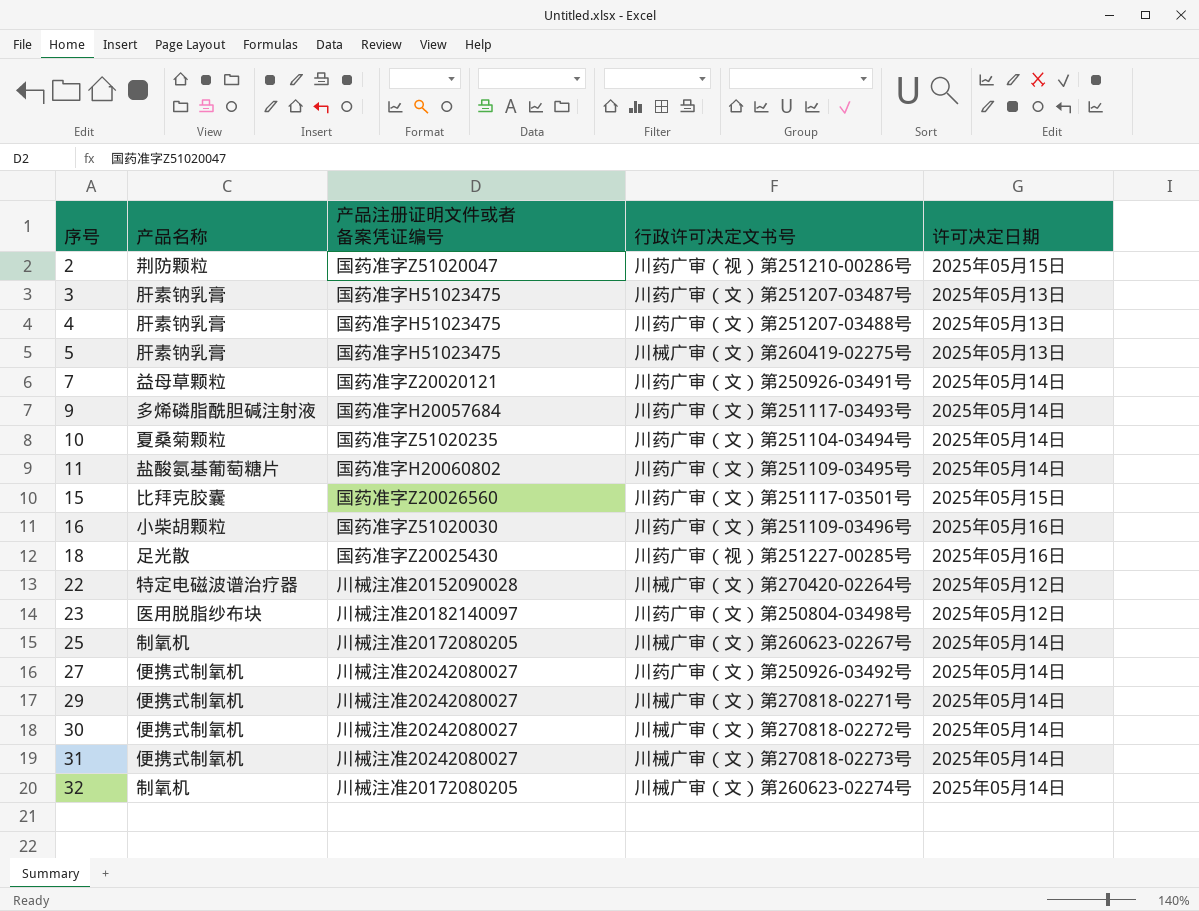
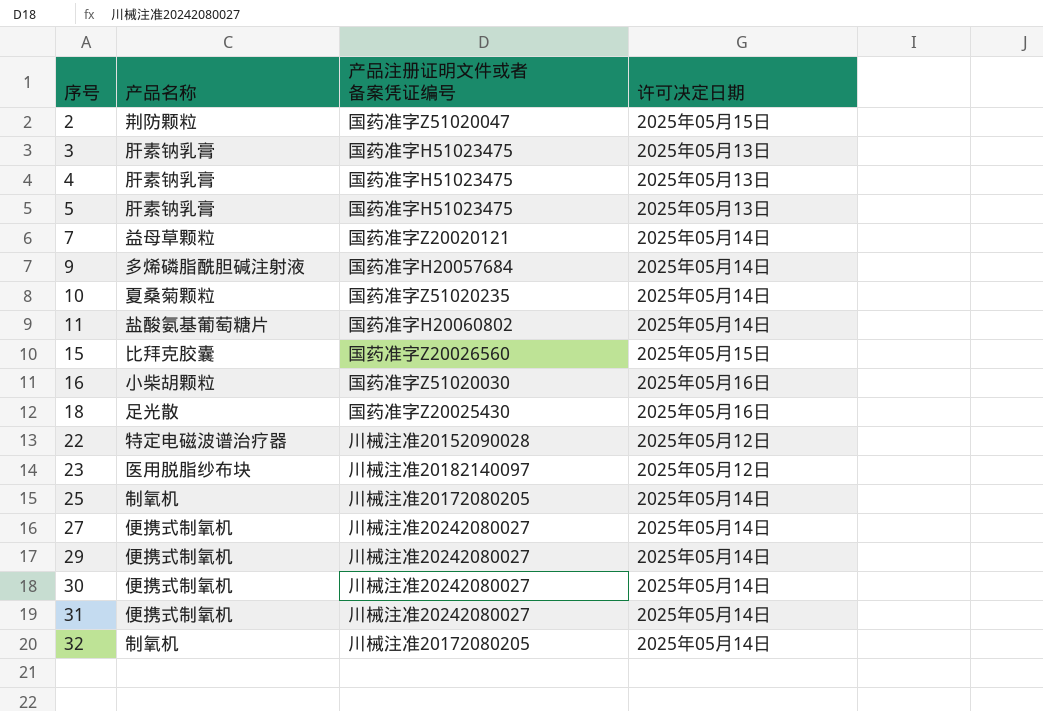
column 行政许可决定文书号 | position: 4 -> none

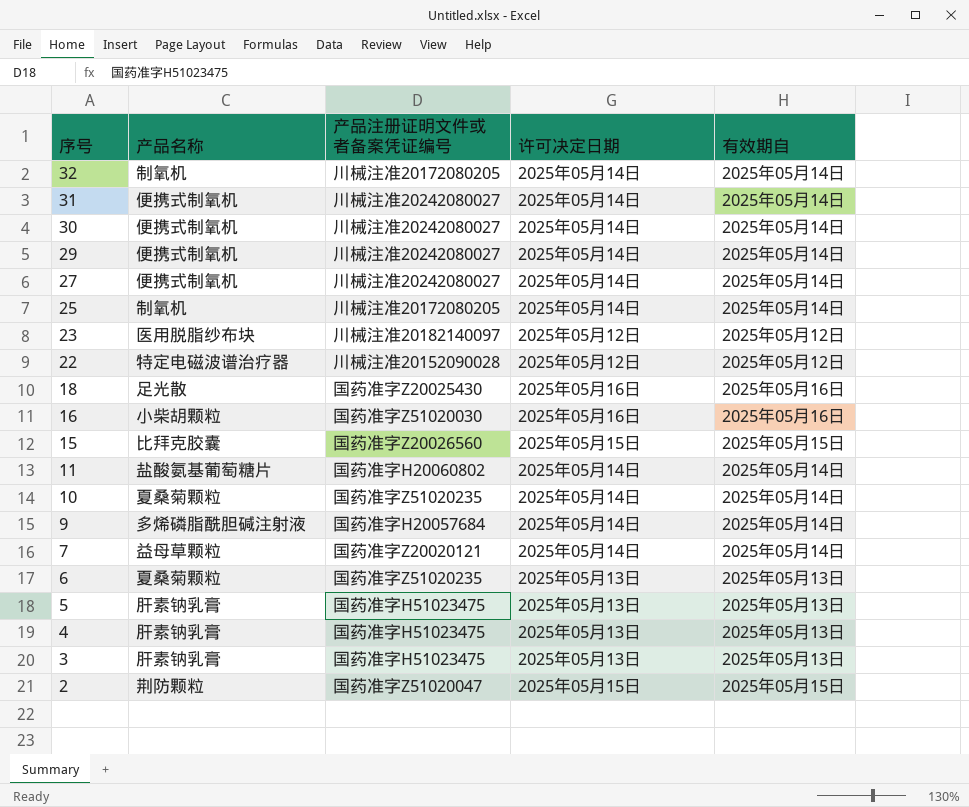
row order: 序号 ascending -> 序号 descending
column 有效期自 | position: none -> 5
row 6: none -> 夏桑菊颗粒 | 国药准字Z51020235 | 2025年05月13日 | 2025年05月13日

